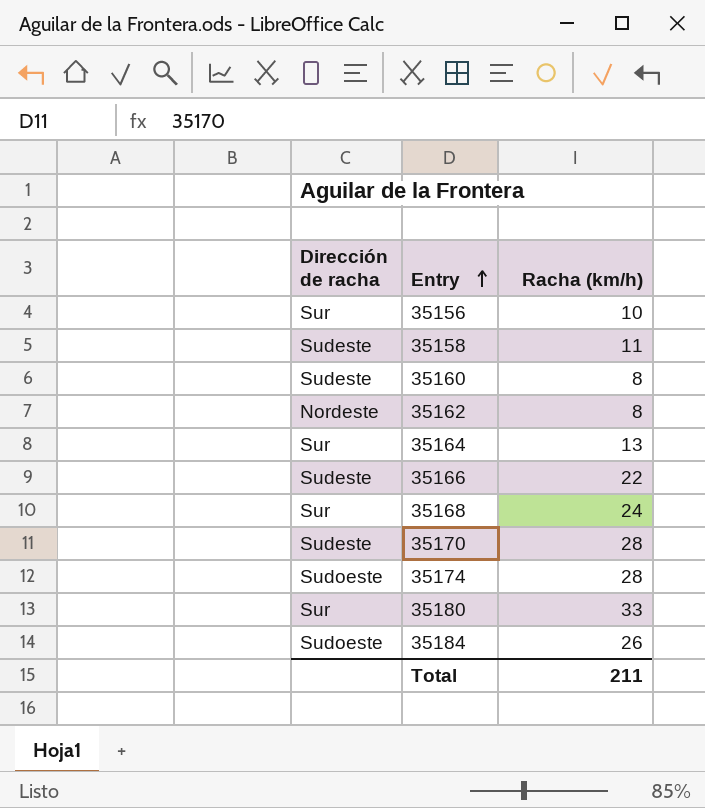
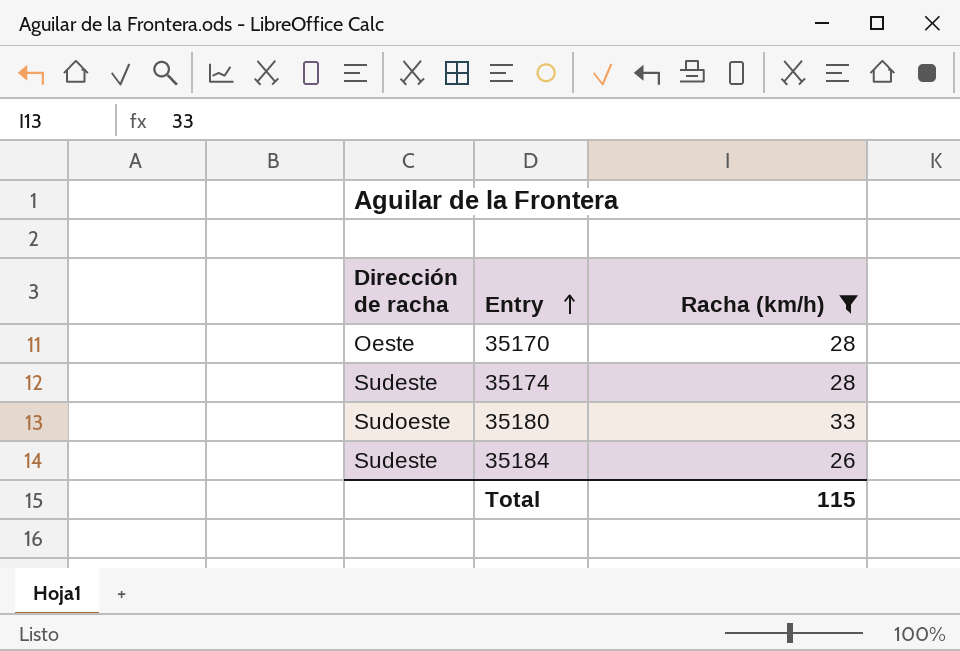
filter: none -> Racha (km/h) >= 26
35170 | Dirección de racha: Sudeste -> Oeste
35174 | Dirección de racha: Sudoeste -> Sudeste
35180 | Dirección de racha: Sur -> Sudoeste
35184 | Dirección de racha: Sudoeste -> Sudeste
Total | Racha (km/h): 211 -> 115

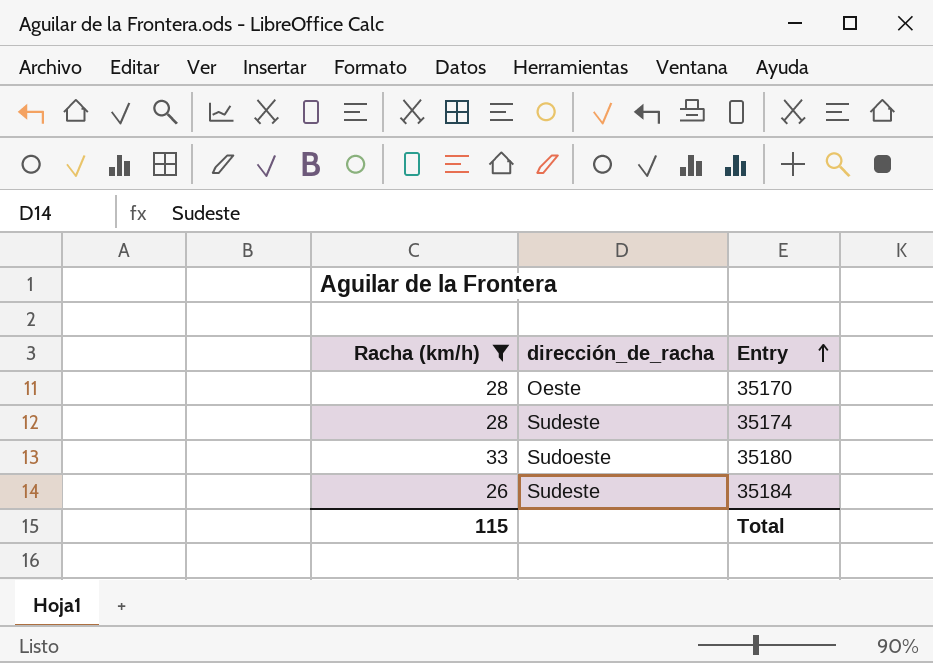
column Racha (km/h) | position: 3 -> 1
column name: Dirección de racha -> dirección_de_racha

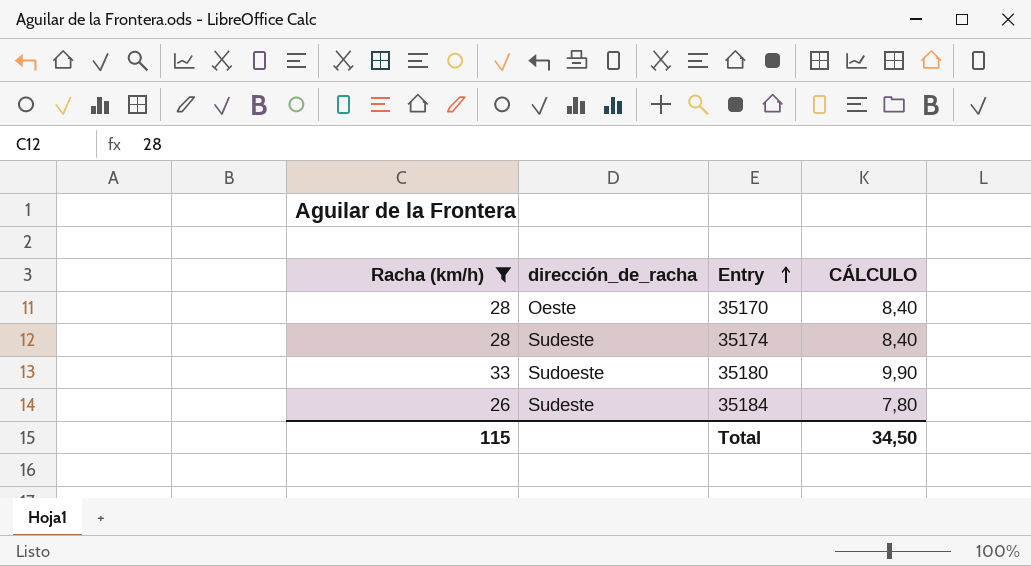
column CÁLCULO | formula: none -> [Racha (km/h)] * 0,3

